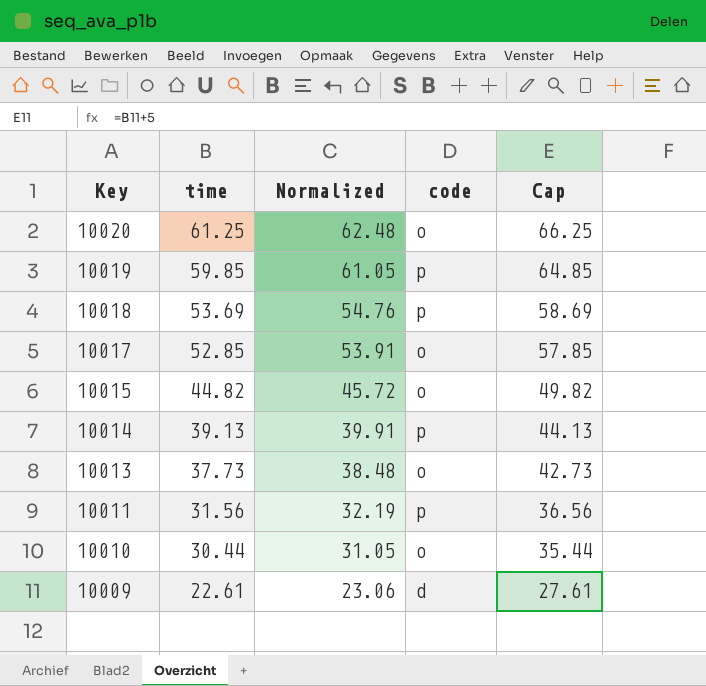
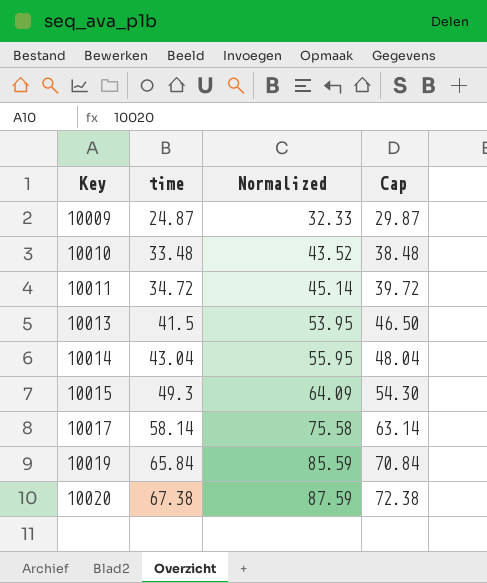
row order: Key descending -> Key ascending
column code | position: 4 -> none
column Normalized | formula: [time] * 1.02 -> [time] * 1.3
row 10018: 53.69 | 54.76 | p | 58.69 -> none
10009 | time: 22.61 -> 24.87
10009 | Cap: 27.61 -> 29.87
10010 | time: 30.44 -> 33.48
10010 | Cap: 35.44 -> 38.48
10011 | time: 31.56 -> 34.72
10011 | Cap: 36.56 -> 39.72
10013 | time: 37.73 -> 41.5
10013 | Cap: 42.73 -> 46.50
10014 | time: 39.13 -> 43.04
10014 | Cap: 44.13 -> 48.04
10015 | time: 44.82 -> 49.3
10015 | Cap: 49.82 -> 54.30
10017 | time: 52.85 -> 58.14
10017 | Cap: 57.85 -> 63.14
10019 | time: 59.85 -> 65.84
10019 | Cap: 64.85 -> 70.84
10020 | time: 61.25 -> 67.38
10020 | Cap: 66.25 -> 72.38

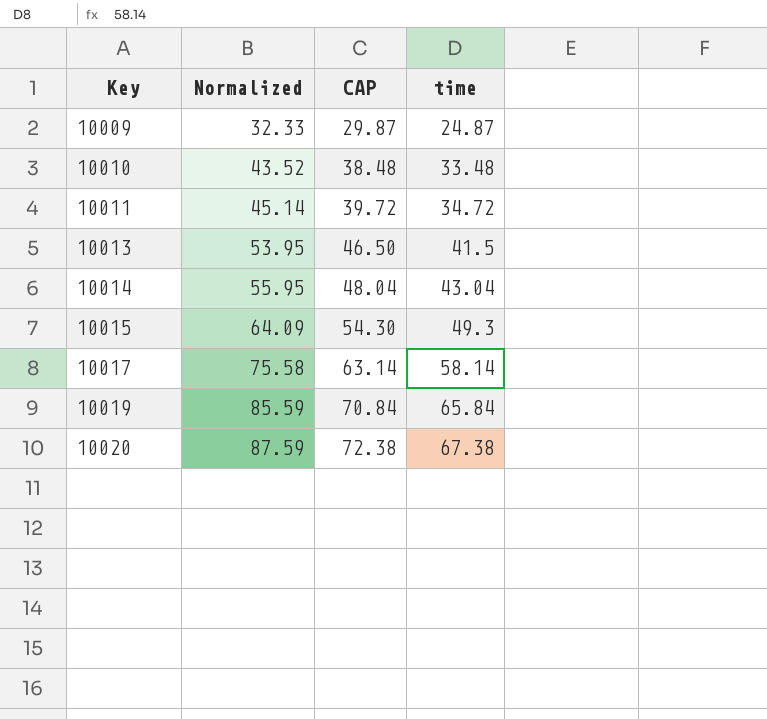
column name: Cap -> CAP
column time | position: 2 -> 4

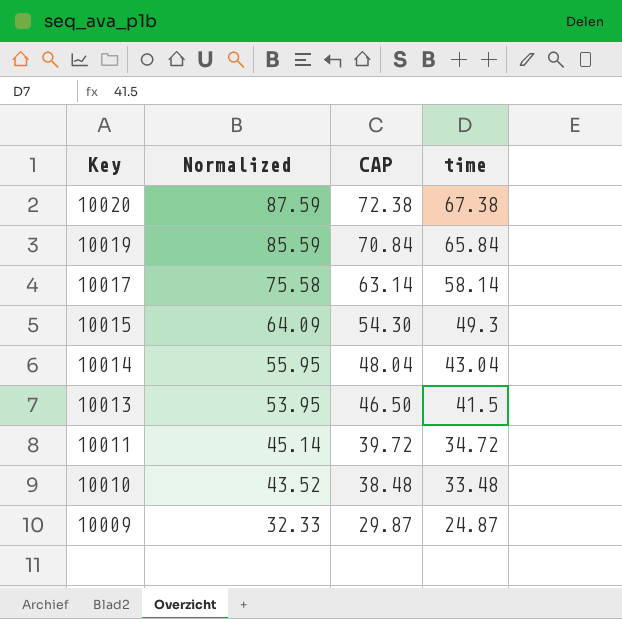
row order: Key ascending -> Key descending

